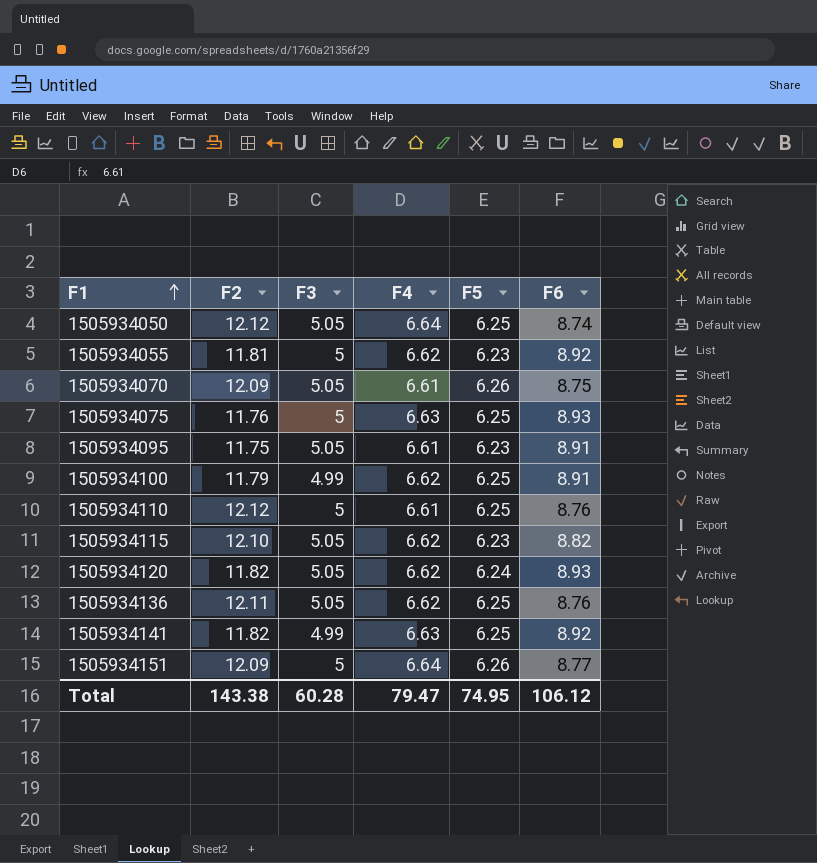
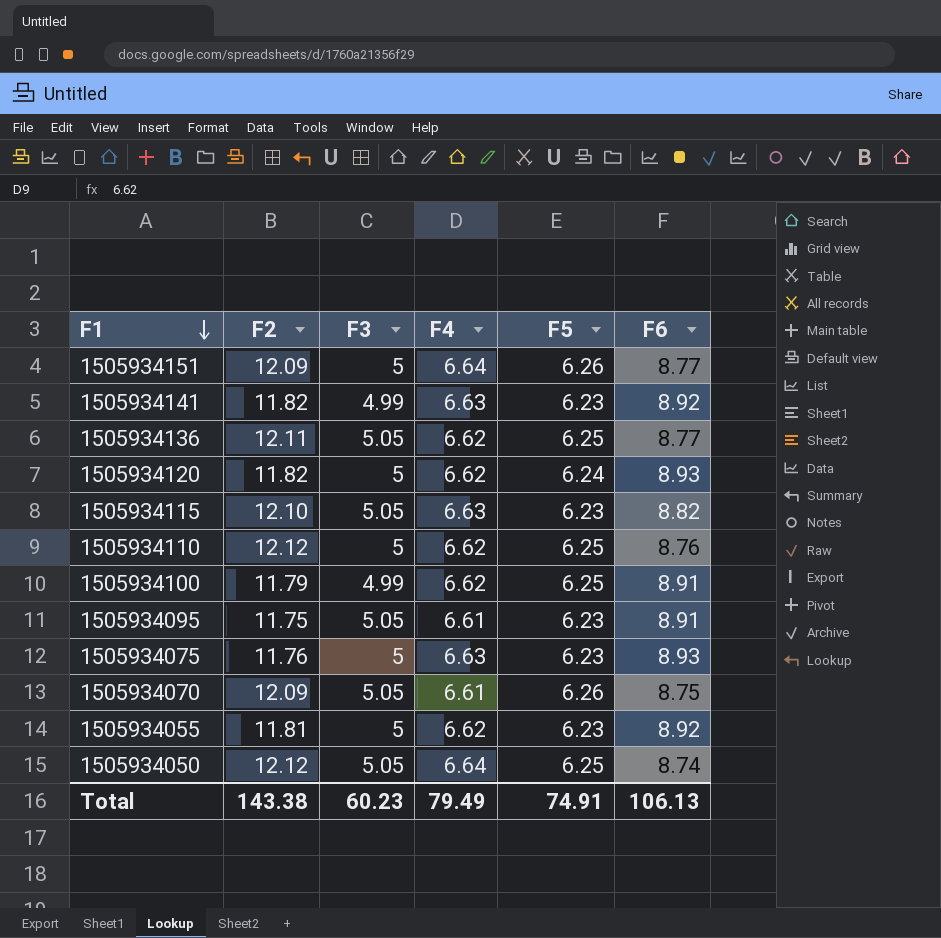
row order: F1 ascending -> F1 descending
1505934141 | F5: 6.25 -> 6.23
1505934136 | F6: 8.76 -> 8.77
1505934120 | F3: 5.05 -> 5
1505934115 | F4: 6.62 -> 6.63
1505934110 | F4: 6.61 -> 6.62
1505934075 | F5: 6.25 -> 6.23
Total | F3: 60.28 -> 60.23
Total | F4: 79.47 -> 79.49
Total | F5: 74.95 -> 74.91
Total | F6: 106.12 -> 106.13

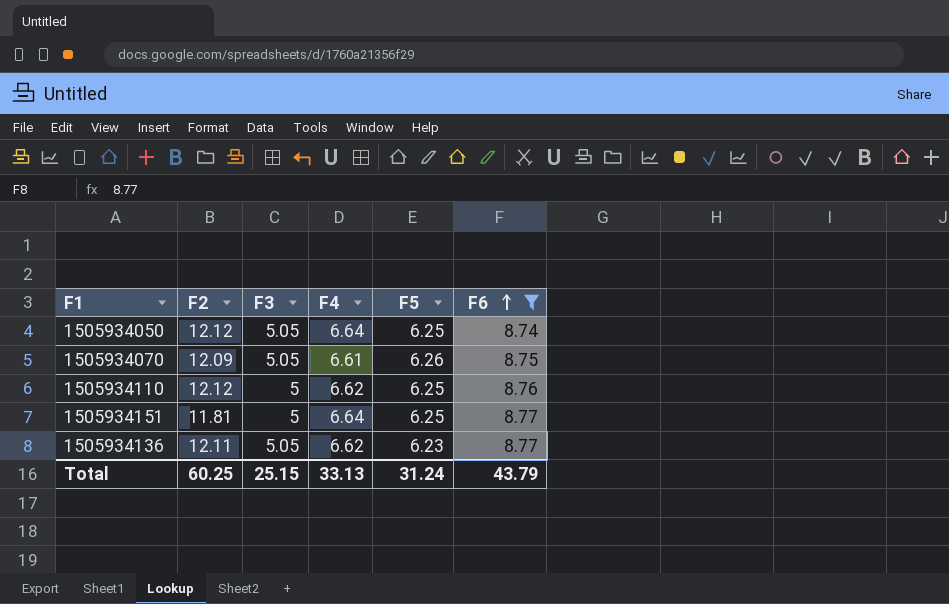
filter: none -> F6 <= 8.77
row order: F1 descending -> F6 ascending
1505934151 | F2: 12.09 -> 11.81
1505934151 | F5: 6.26 -> 6.25
1505934136 | F5: 6.25 -> 6.23
Total | F2: 143.38 -> 60.25
Total | F3: 60.23 -> 25.15
Total | F4: 79.49 -> 33.13
Total | F5: 74.91 -> 31.24
Total | F6: 106.13 -> 43.79

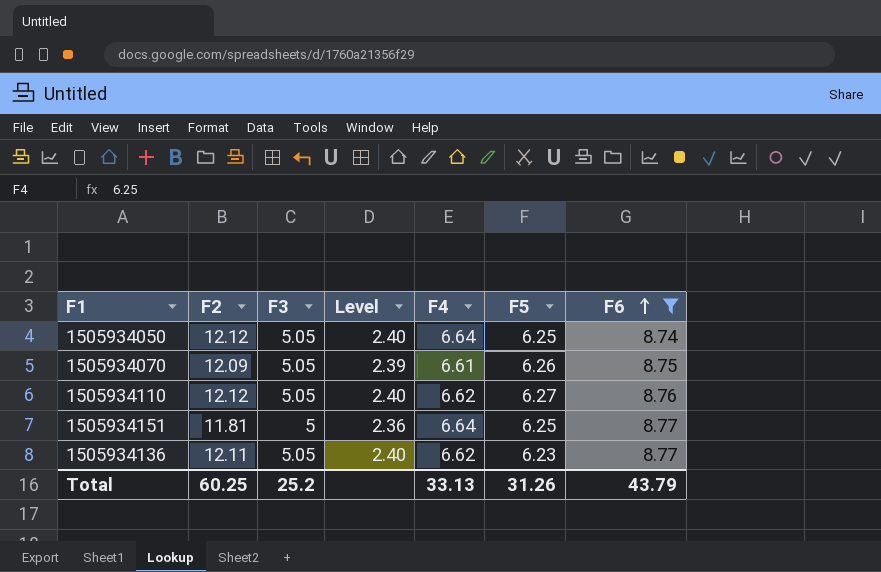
column Level | formula: none -> [F2] / [F3]
1505934110 | F3: 5 -> 5.05
1505934110 | F5: 6.25 -> 6.27
Total | F3: 25.15 -> 25.2
Total | F5: 31.24 -> 31.26

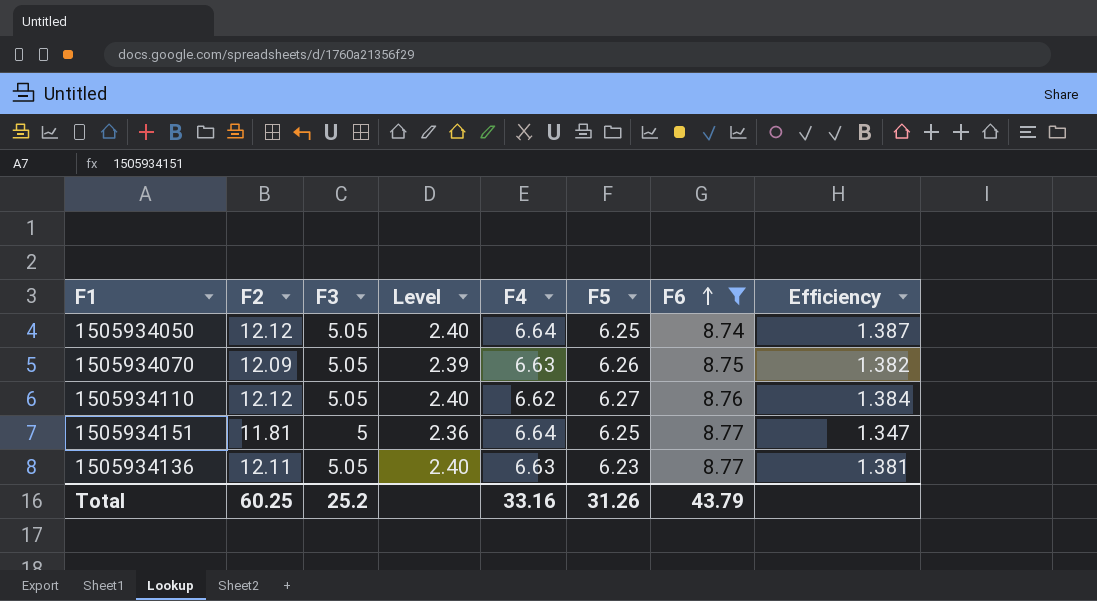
column Efficiency | formula: none -> [F2] / [F6]
1505934070 | F4: 6.61 -> 6.63
1505934136 | F4: 6.62 -> 6.63
Total | F4: 33.13 -> 33.16

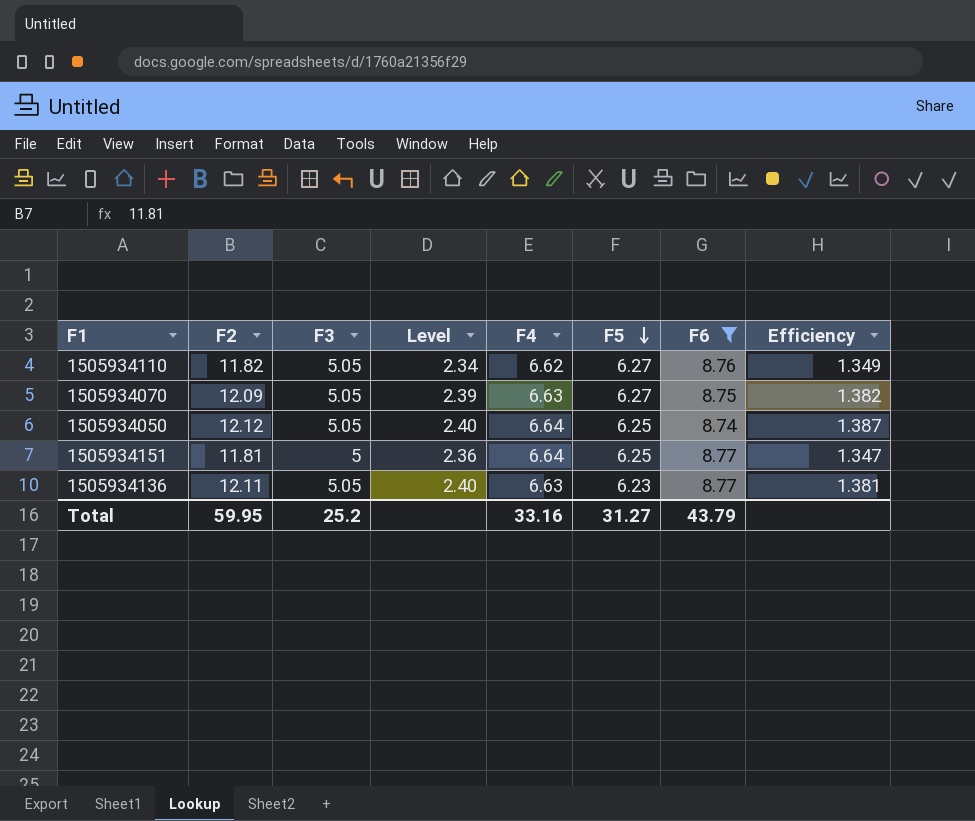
row order: F6 ascending -> F5 descending
1505934110 | F2: 12.12 -> 11.82
1505934110 | Level: 2.40 -> 2.34
1505934110 | Efficiency: 1.384 -> 1.349
1505934070 | F5: 6.26 -> 6.27
Total | F2: 60.25 -> 59.95
Total | F5: 31.26 -> 31.27

